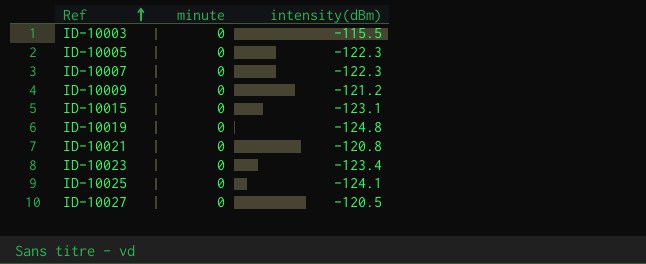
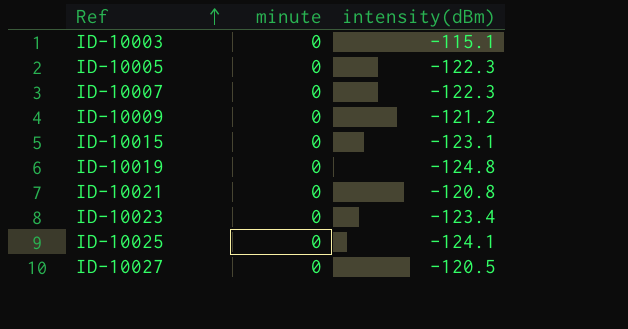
ID-10003 | intensity(dBm): -115.5 -> -115.1

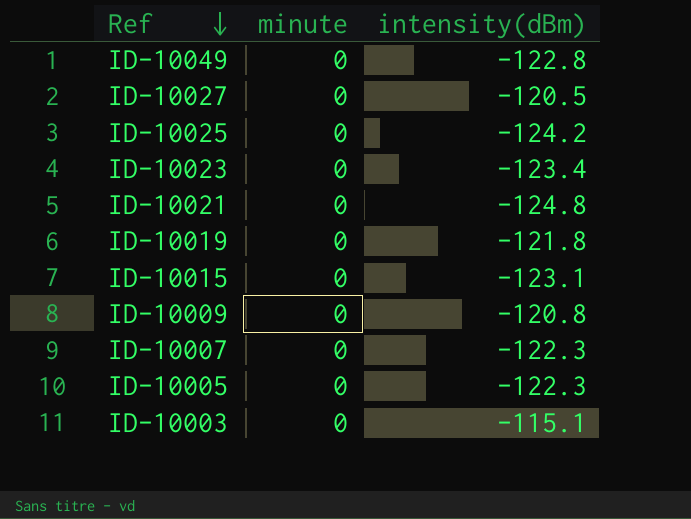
row order: Ref ascending -> Ref descending
row ID-10049: none -> 0 | -122.8
ID-10025 | intensity(dBm): -124.1 -> -124.2
ID-10021 | intensity(dBm): -120.8 -> -124.8
ID-10019 | intensity(dBm): -124.8 -> -121.8
ID-10009 | intensity(dBm): -121.2 -> -120.8

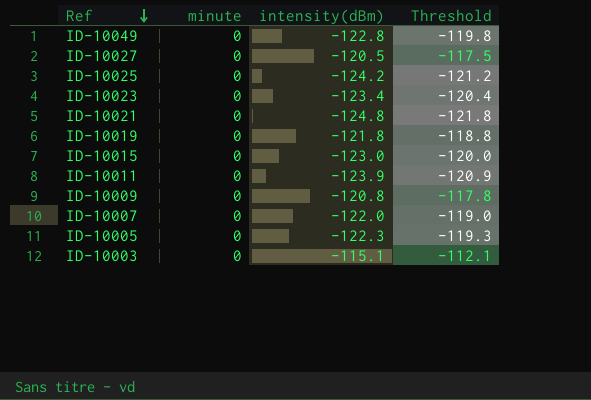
column Threshold | formula: none -> [intensity(dBm)] + 3
ID-10015 | intensity(dBm): -123.1 -> -123.0
row ID-10011: none -> 0 | -123.9 | -120.9
ID-10007 | intensity(dBm): -122.3 -> -122.0

